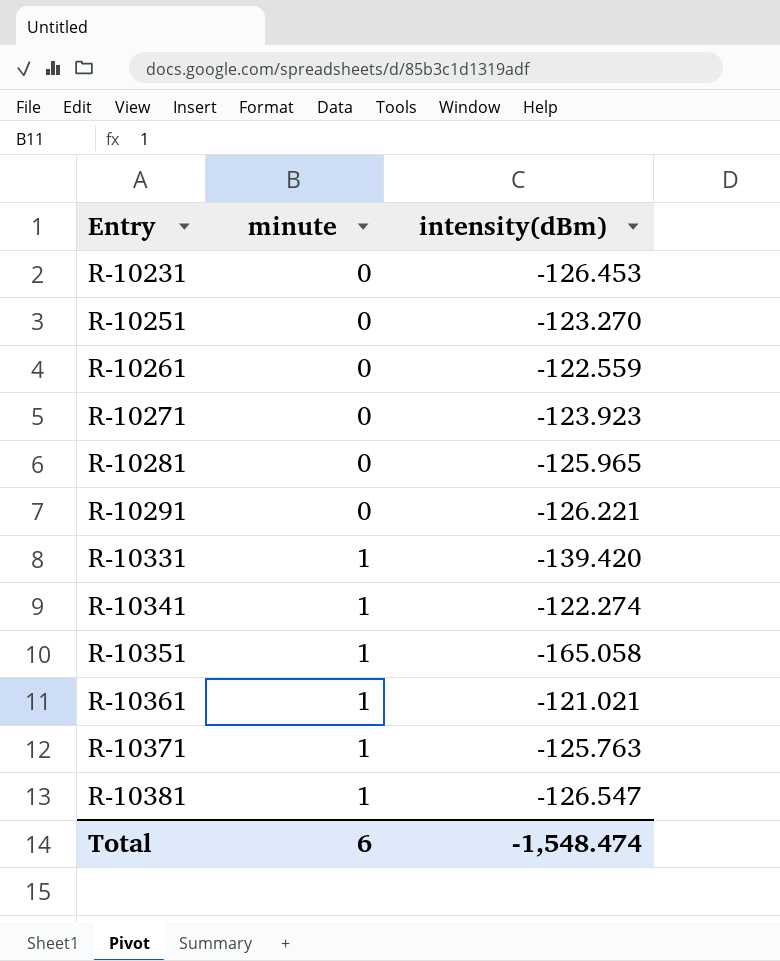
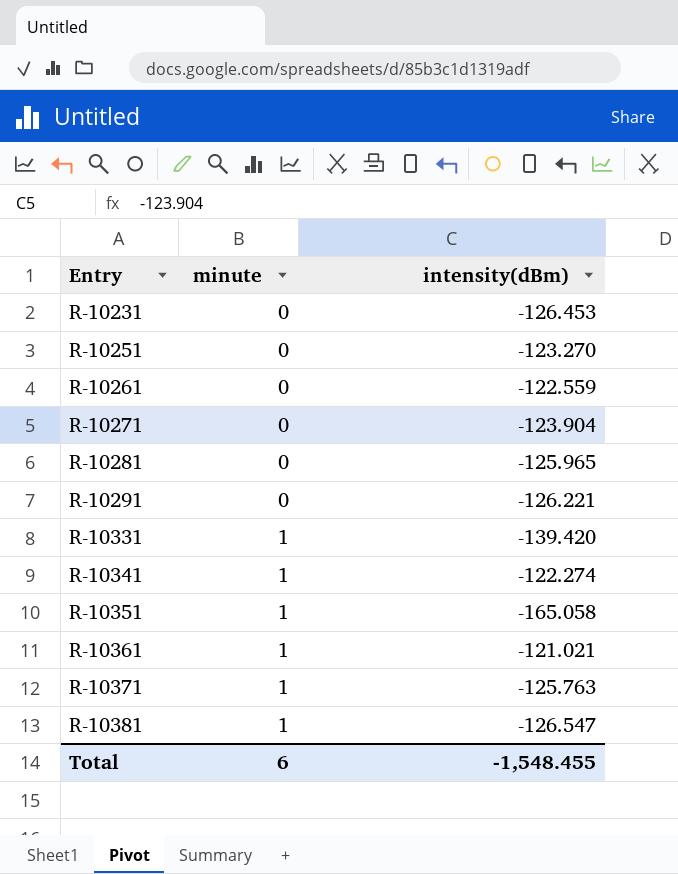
R-10271 | intensity(dBm): -123.923 -> -123.904
Total | intensity(dBm): -1,548.474 -> -1,548.455

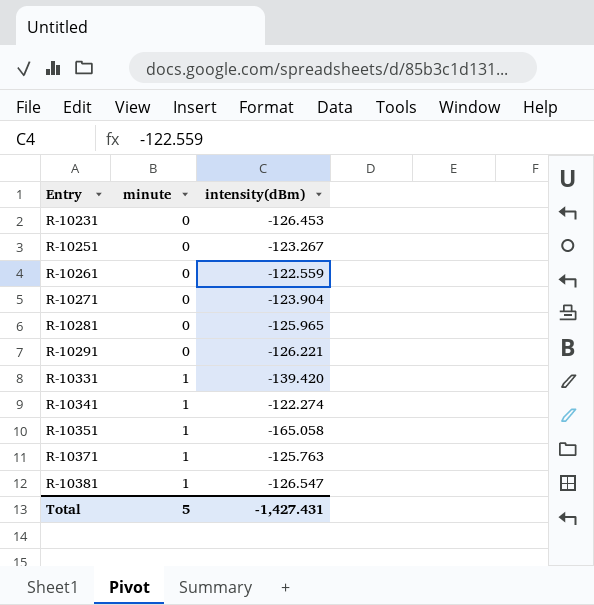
row R-10361: 1 | -121.021 -> none
R-10251 | intensity(dBm): -123.270 -> -123.267
Total | minute: 6 -> 5
Total | intensity(dBm): -1,548.455 -> -1,427.431

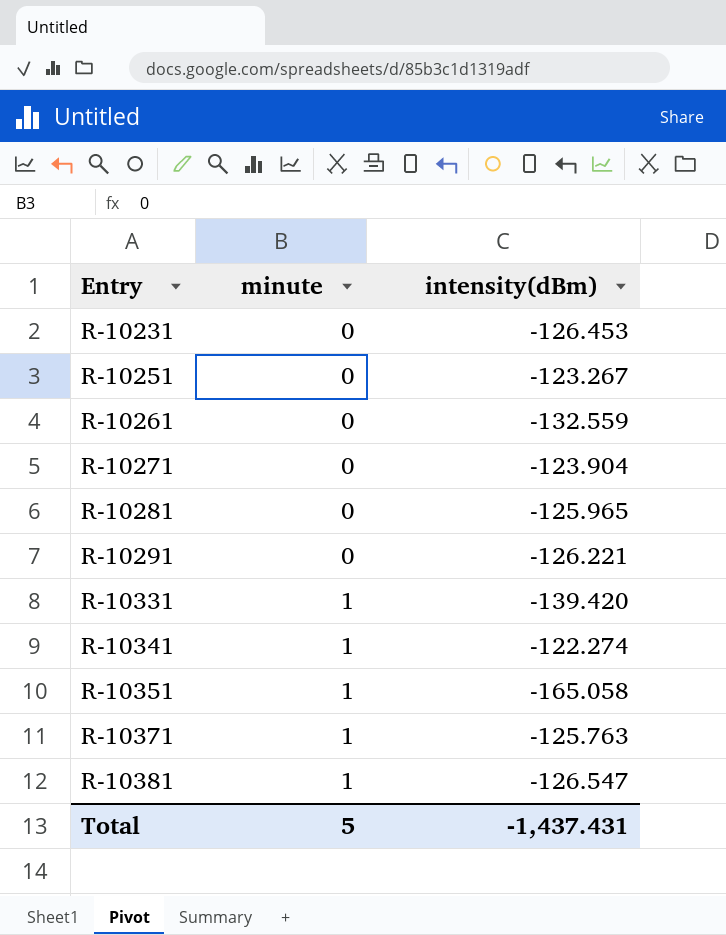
R-10261 | intensity(dBm): -122.559 -> -132.559
Total | intensity(dBm): -1,427.431 -> -1,437.431

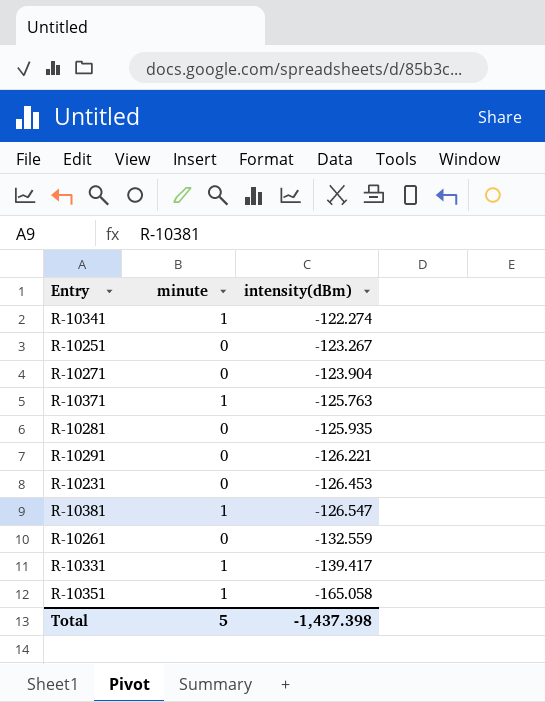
row order: Entry ascending -> intensity(dBm) descending
R-10281 | intensity(dBm): -125.965 -> -125.935
R-10331 | intensity(dBm): -139.420 -> -139.417
Total | intensity(dBm): -1,437.431 -> -1,437.398

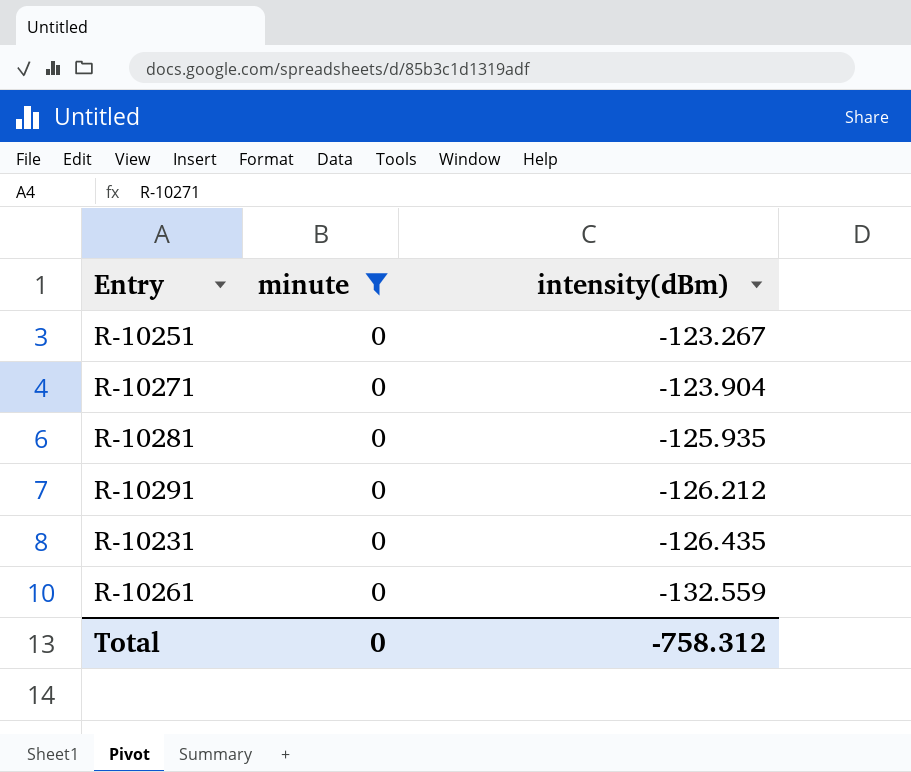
filter: none -> minute = 0
R-10291 | intensity(dBm): -126.221 -> -126.212
R-10231 | intensity(dBm): -126.453 -> -126.435
Total | minute: 5 -> 0
Total | intensity(dBm): -1,437.398 -> -758.312

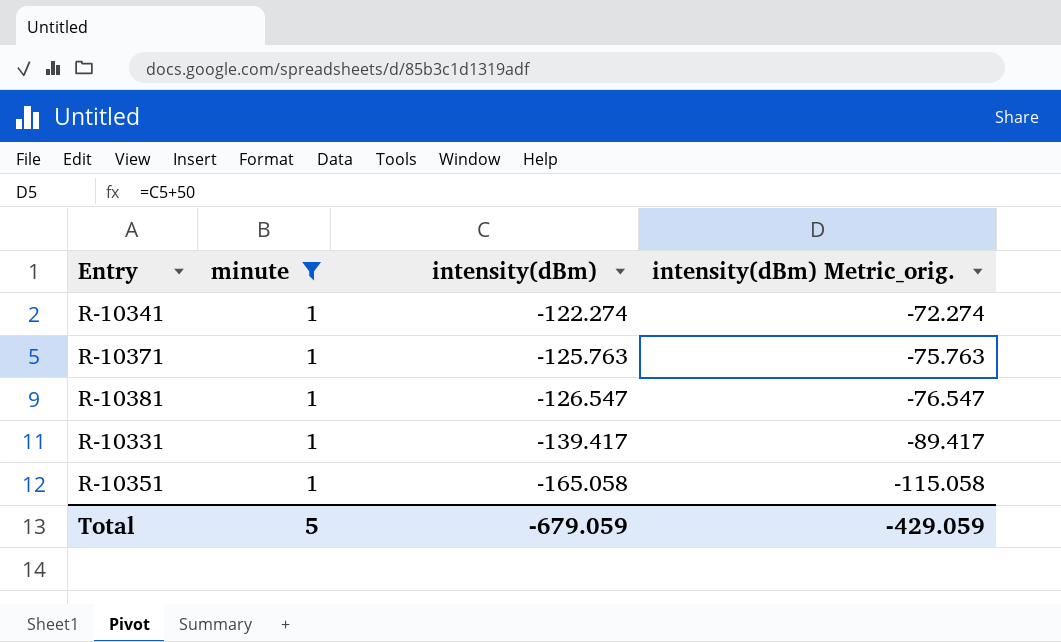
filter: minute = 0 -> minute = 1
column intensity(dBm) Metric_orig. | formula: none -> [intensity(dBm)] + 50
Total | minute: 0 -> 5
Total | intensity(dBm): -758.312 -> -679.059

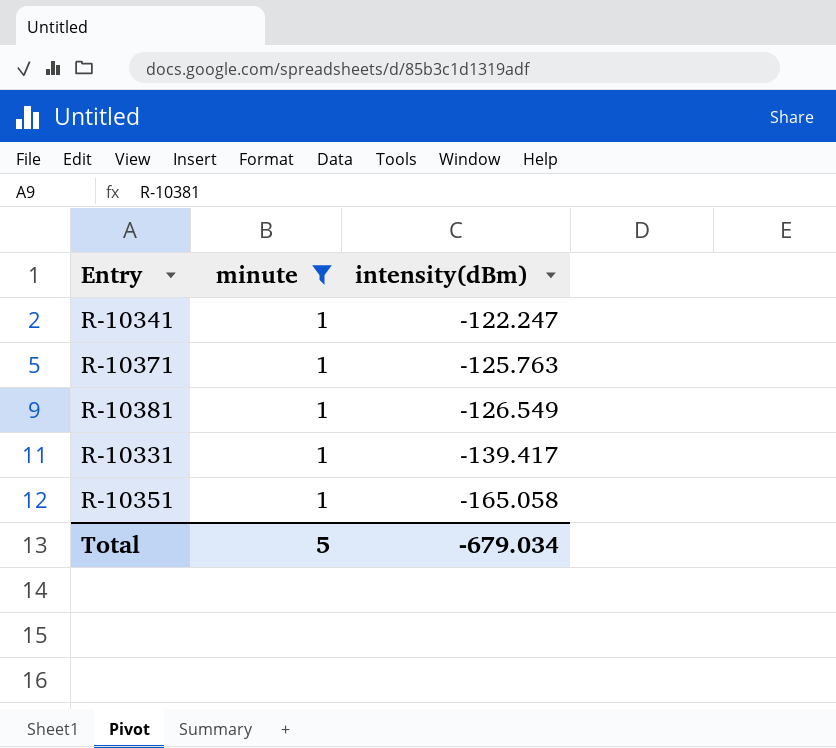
column intensity(dBm) Metric_orig. | formula: [intensity(dBm)] + 50 -> none
R-10341 | intensity(dBm): -122.274 -> -122.247
R-10381 | intensity(dBm): -126.547 -> -126.549
Total | intensity(dBm): -679.059 -> -679.034

